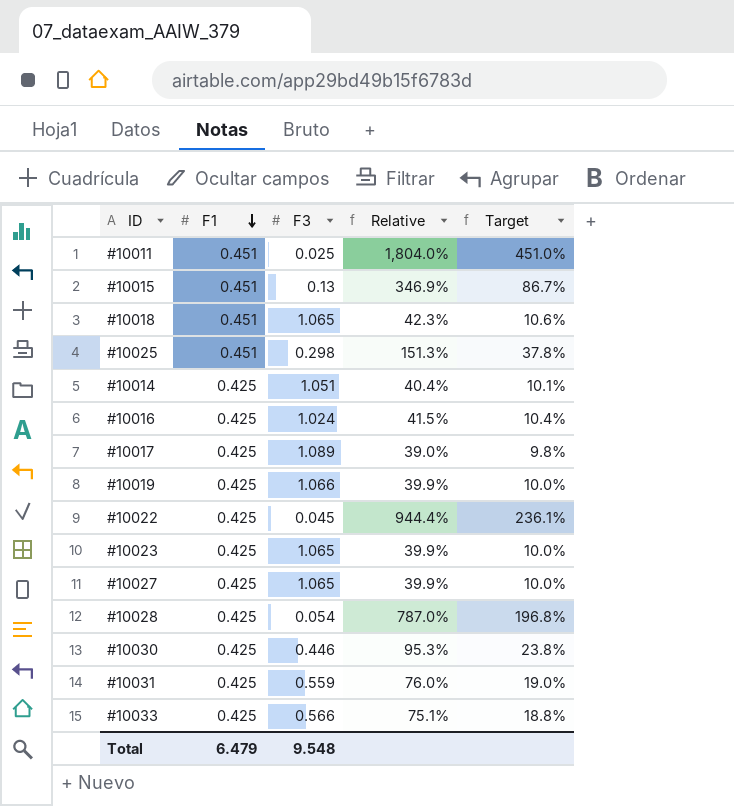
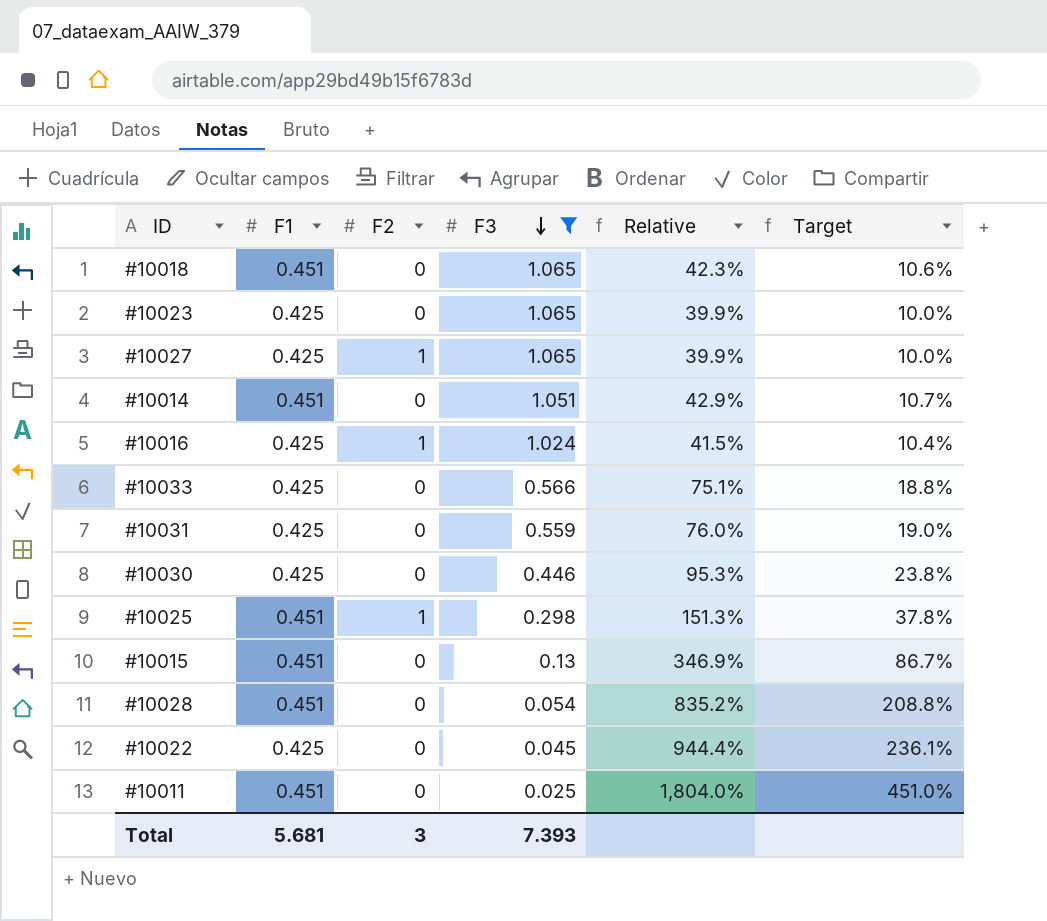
filter: none -> F3 <= 1.065
row order: F1 descending -> F3 descending
column F2 | position: none -> 3
#10014 | F1: 0.425 -> 0.451
#10014 | Relative: 40.4% -> 42.9%
#10014 | Target: 10.1% -> 10.7%
#10028 | F1: 0.425 -> 0.451
#10028 | Relative: 787.0% -> 835.2%
#10028 | Target: 196.8% -> 208.8%
Total | F1: 6.479 -> 5.681
Total | F3: 9.548 -> 7.393

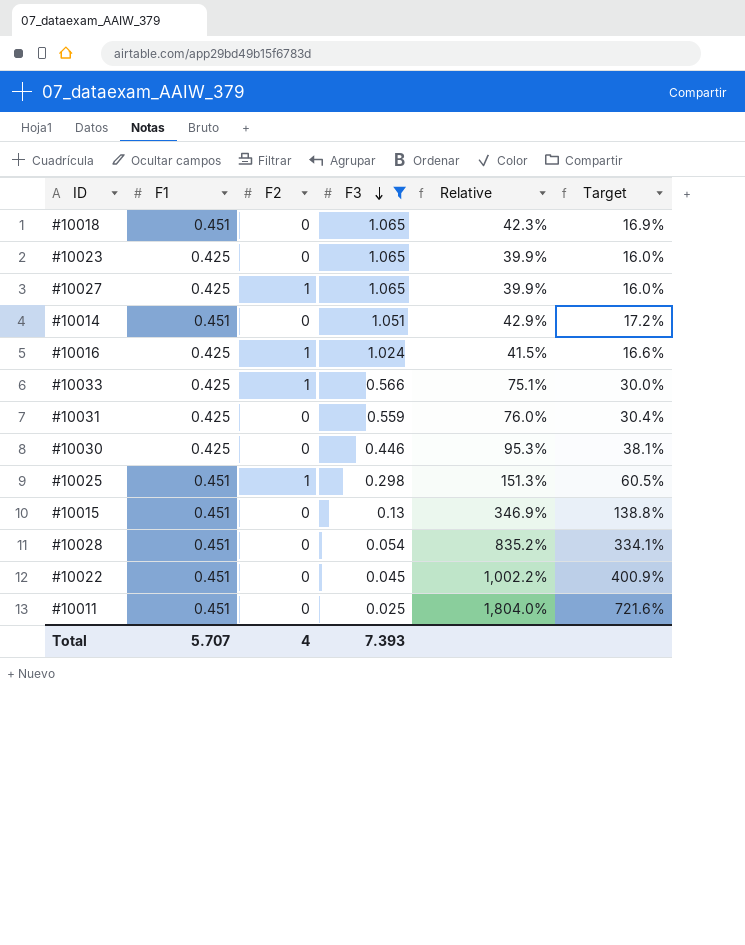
column Target | formula: [Relative] * 0.25 -> [Relative] * 0.4
#10033 | F2: 0 -> 1
#10022 | F1: 0.425 -> 0.451
#10022 | Relative: 944.4% -> 1,002.2%
Total | F1: 5.681 -> 5.707
Total | F2: 3 -> 4

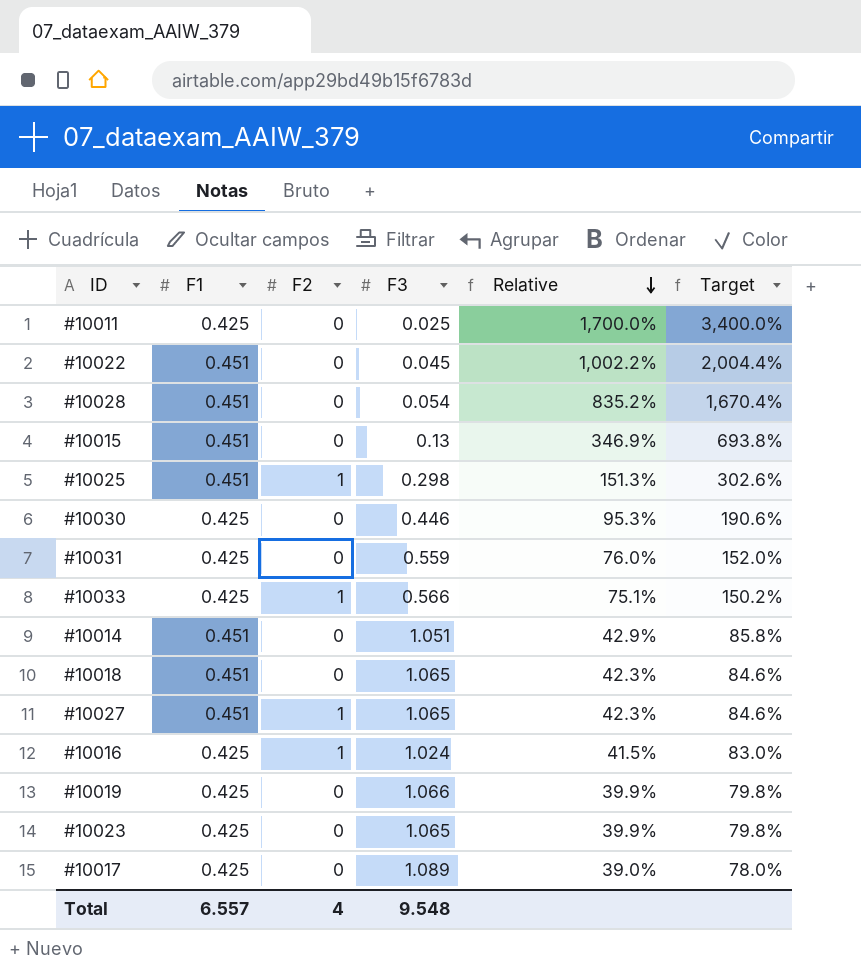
filter: F3 <= 1.065 -> none
row order: F3 descending -> Relative descending
column Target | formula: [Relative] * 0.4 -> [Relative] * 2
#10011 | F1: 0.451 -> 0.425
#10011 | Relative: 1,804.0% -> 1,700.0%
#10027 | F1: 0.425 -> 0.451
#10027 | Relative: 39.9% -> 42.3%
Total | F1: 5.707 -> 6.557
Total | F3: 7.393 -> 9.548

